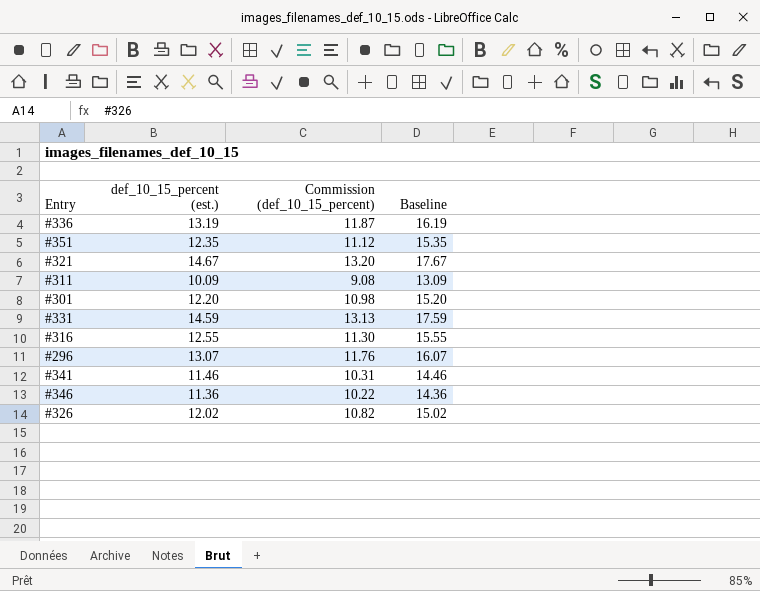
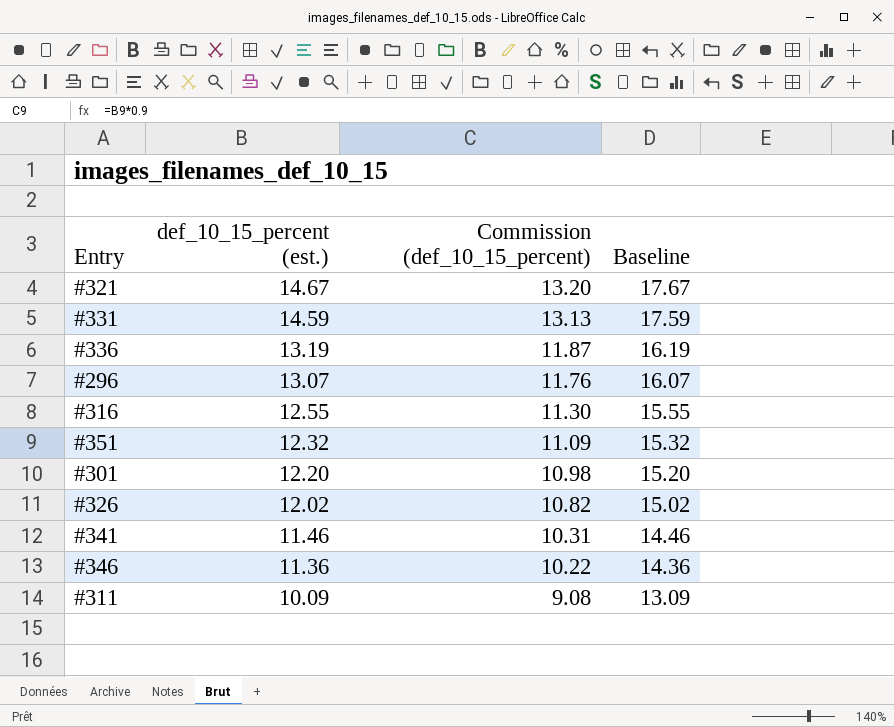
row order: none -> def_10_15_percent (est.) descending
#351 | def_10_15_percent (est.): 12.35 -> 12.32
#351 | Commission (def_10_15_percent): 11.12 -> 11.09
#351 | Baseline: 15.35 -> 15.32

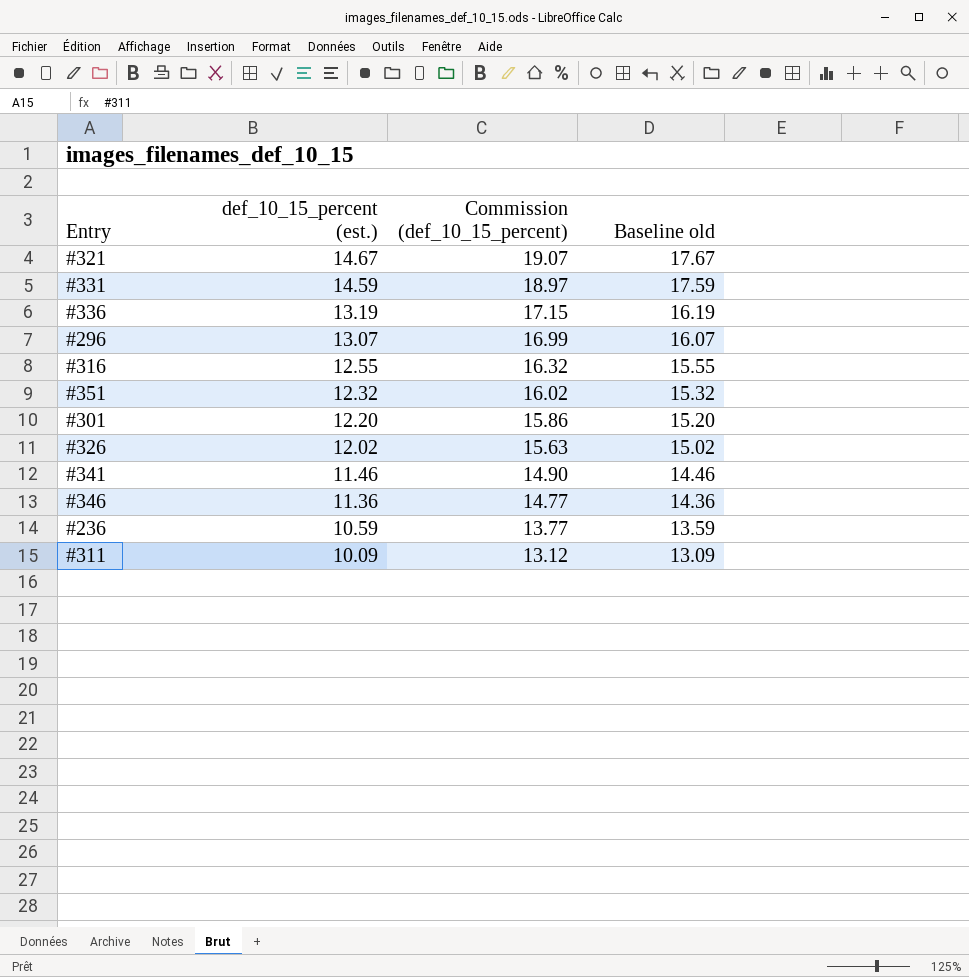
column Commission (def_10_15_percent) | formula: [def_10_15_percent (est.)] * 0.9 -> [def_10_15_percent (est.)] * 1.3
column name: Baseline -> Baseline old
row #236: none -> 10.59 | 13.77 | 13.59

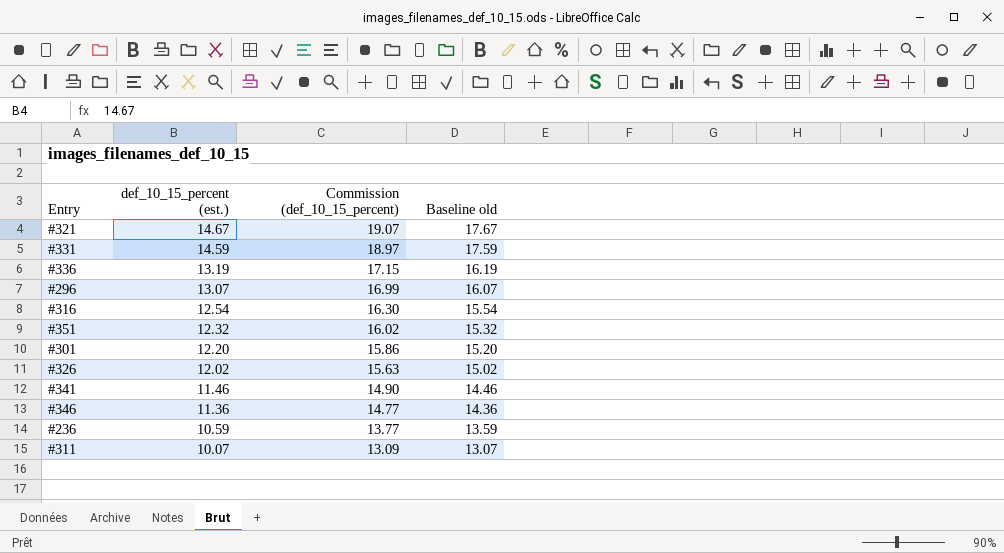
#316 | def_10_15_percent (est.): 12.55 -> 12.54
#316 | Commission (def_10_15_percent): 16.32 -> 16.30
#316 | Baseline old: 15.55 -> 15.54
#311 | def_10_15_percent (est.): 10.09 -> 10.07
#311 | Commission (def_10_15_percent): 13.12 -> 13.09
#311 | Baseline old: 13.09 -> 13.07

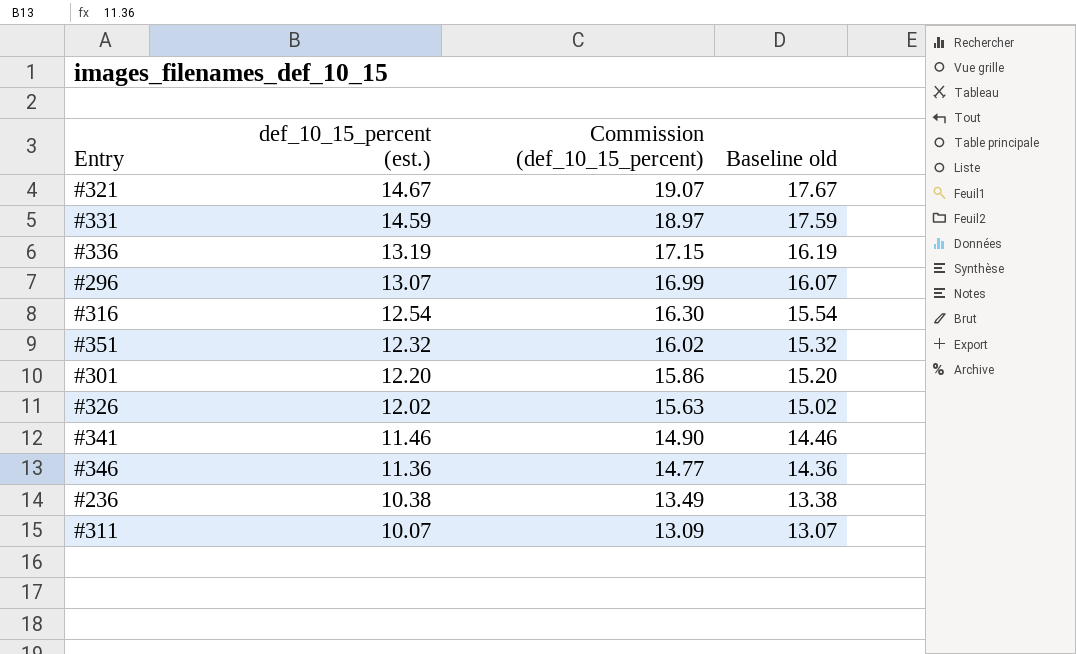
#236 | def_10_15_percent (est.): 10.59 -> 10.38
#236 | Commission (def_10_15_percent): 13.77 -> 13.49
#236 | Baseline old: 13.59 -> 13.38

